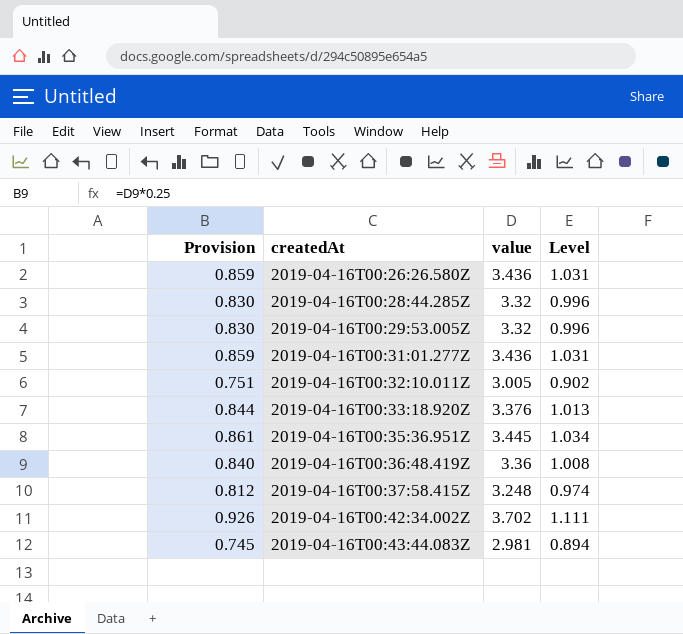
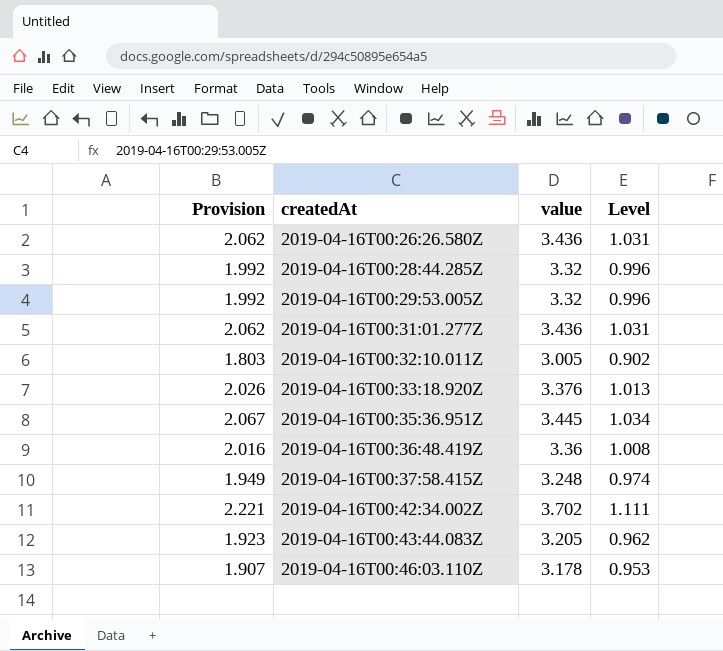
column Provision | formula: [value] * 0.25 -> [value] * 0.6
2019-04-16T00:43:44.083Z | value: 2.981 -> 3.205
2019-04-16T00:43:44.083Z | Level: 0.894 -> 0.962
row 2019-04-16T00:46:03.110Z: none -> 1.907 | 3.178 | 0.953

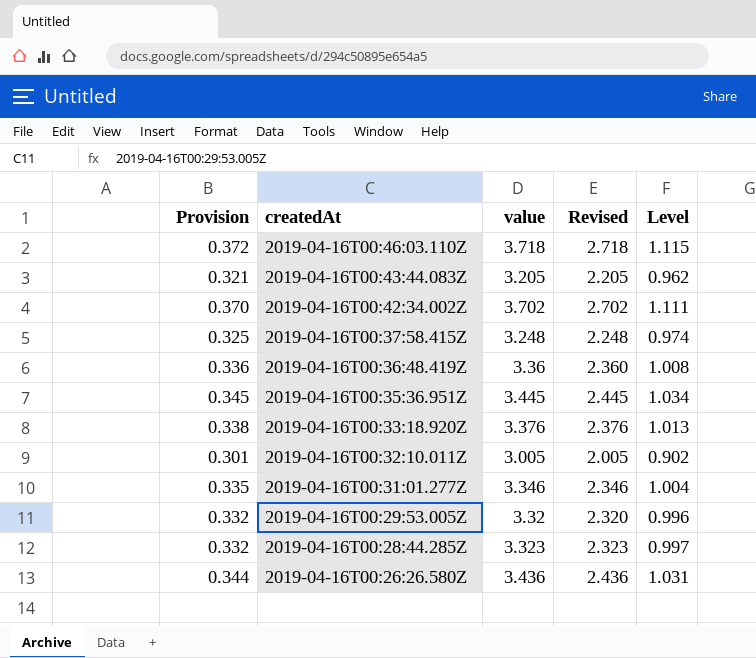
row order: createdAt ascending -> createdAt descending
column Provision | formula: [value] * 0.6 -> [value] * 0.1
column Revised | formula: none -> [value] - 1
2019-04-16T00:46:03.110Z | value: 3.178 -> 3.718
2019-04-16T00:46:03.110Z | Level: 0.953 -> 1.115
2019-04-16T00:31:01.277Z | value: 3.436 -> 3.346
2019-04-16T00:31:01.277Z | Level: 1.031 -> 1.004
2019-04-16T00:28:44.285Z | value: 3.32 -> 3.323
2019-04-16T00:28:44.285Z | Level: 0.996 -> 0.997

